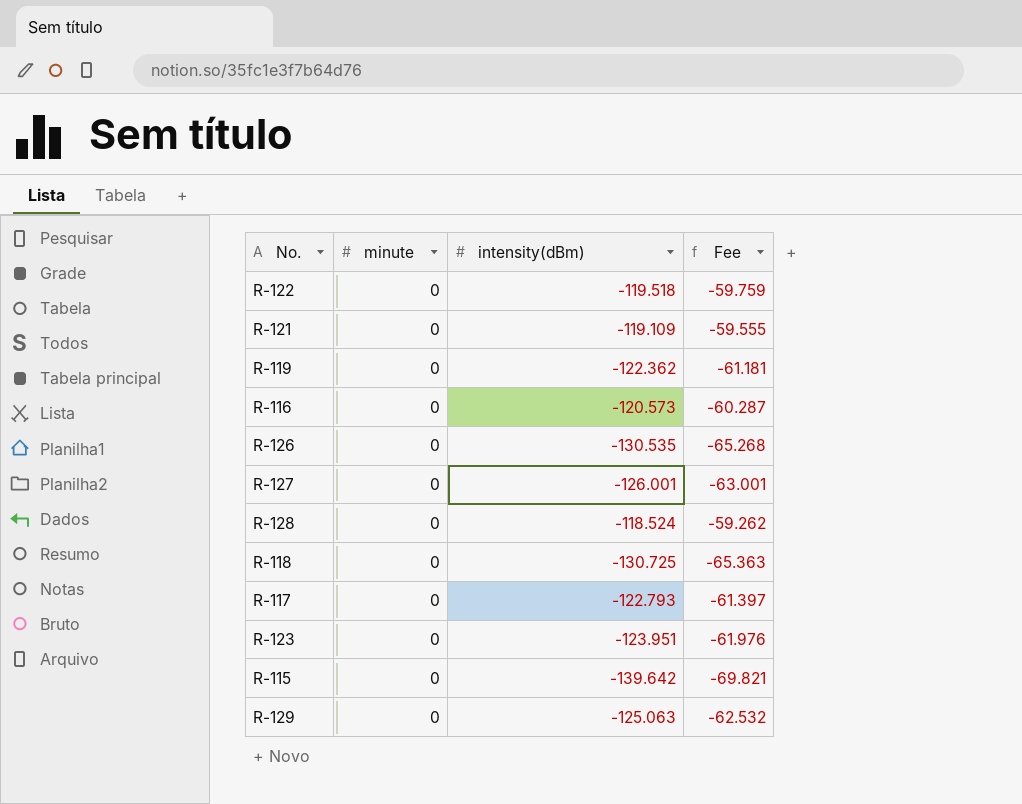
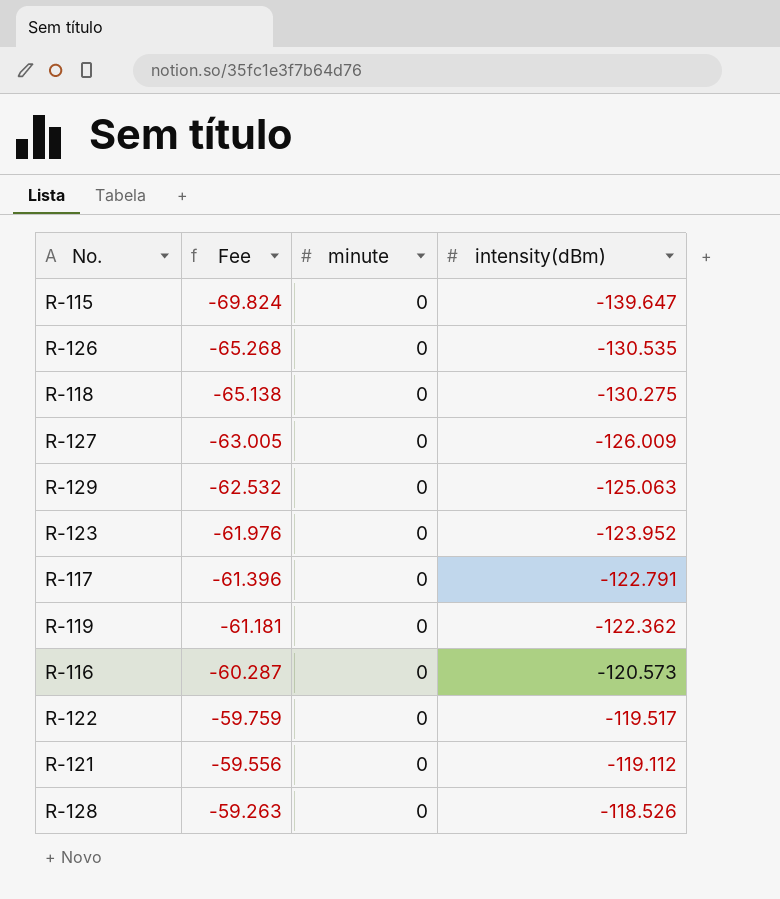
row order: none -> Fee ascending
column Fee | position: 4 -> 2
R-115 | Fee: -69.821 -> -69.824
R-115 | intensity(dBm): -139.642 -> -139.647
R-118 | Fee: -65.363 -> -65.138
R-118 | intensity(dBm): -130.725 -> -130.275
R-127 | Fee: -63.001 -> -63.005
R-127 | intensity(dBm): -126.001 -> -126.009
R-123 | intensity(dBm): -123.951 -> -123.952
R-117 | Fee: -61.397 -> -61.396
R-117 | intensity(dBm): -122.793 -> -122.791
R-122 | intensity(dBm): -119.518 -> -119.517
R-121 | Fee: -59.555 -> -59.556
R-121 | intensity(dBm): -119.109 -> -119.112
R-128 | Fee: -59.262 -> -59.263
R-128 | intensity(dBm): -118.524 -> -118.526

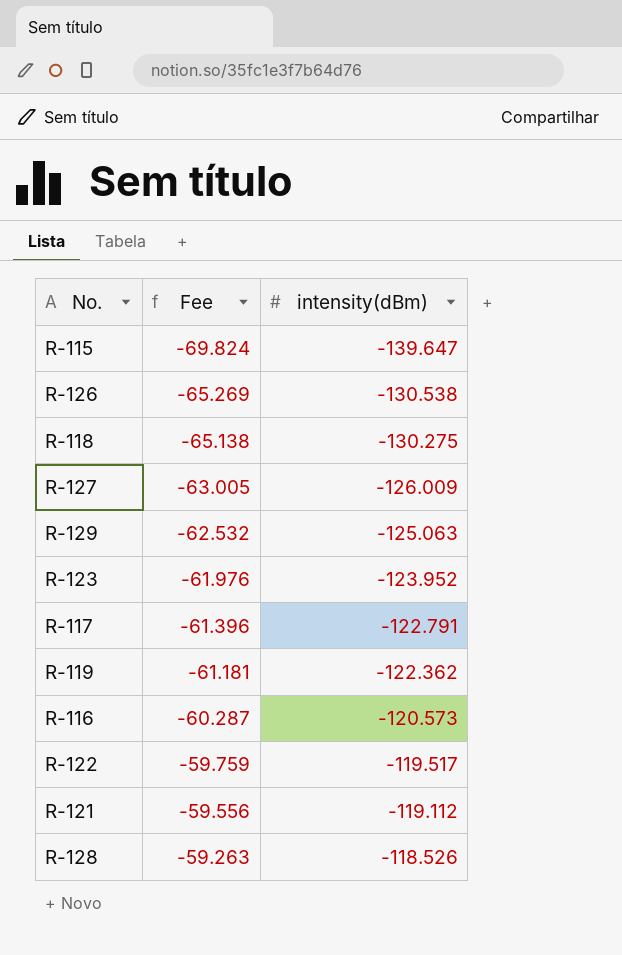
column minute | position: 3 -> none
R-126 | Fee: -65.268 -> -65.269
R-126 | intensity(dBm): -130.535 -> -130.538

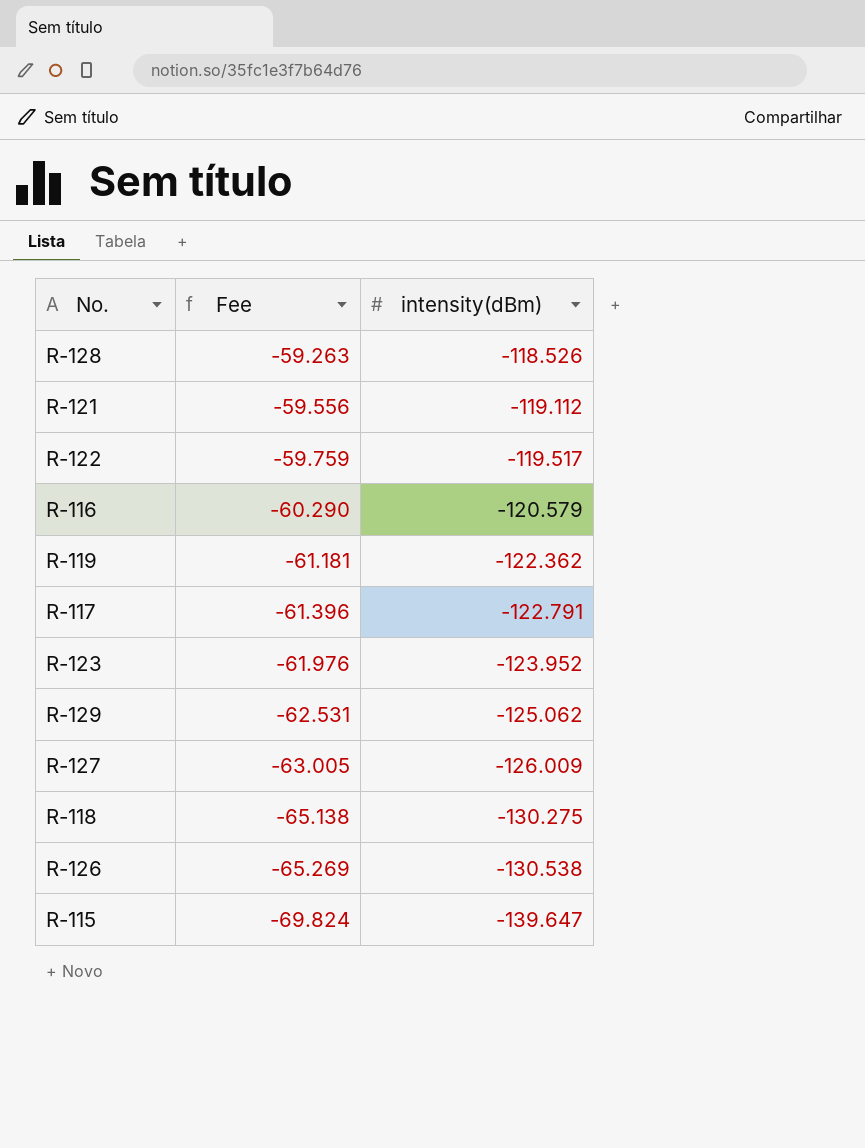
row order: Fee ascending -> Fee descending
R-116 | Fee: -60.287 -> -60.290
R-116 | intensity(dBm): -120.573 -> -120.579
R-129 | Fee: -62.532 -> -62.531
R-129 | intensity(dBm): -125.063 -> -125.062

